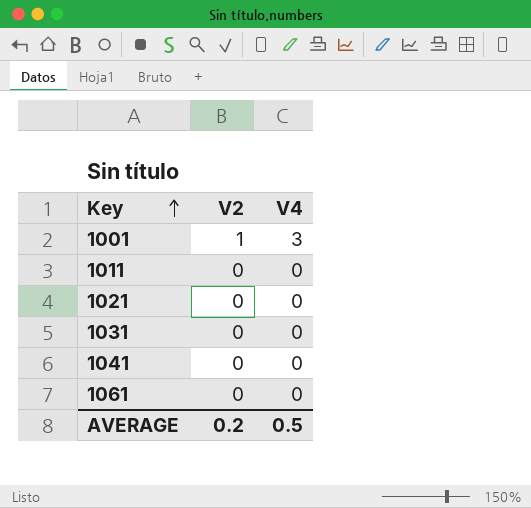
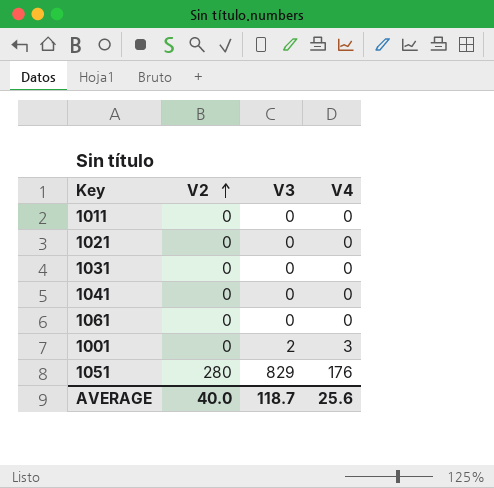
row order: Key ascending -> V2 ascending
column V3 | position: none -> 3
1001 | V2: 1 -> 0
row 1051: none -> 280 | 829 | 176
AVERAGE | V2: 0.2 -> 40.0
AVERAGE | V4: 0.5 -> 25.6

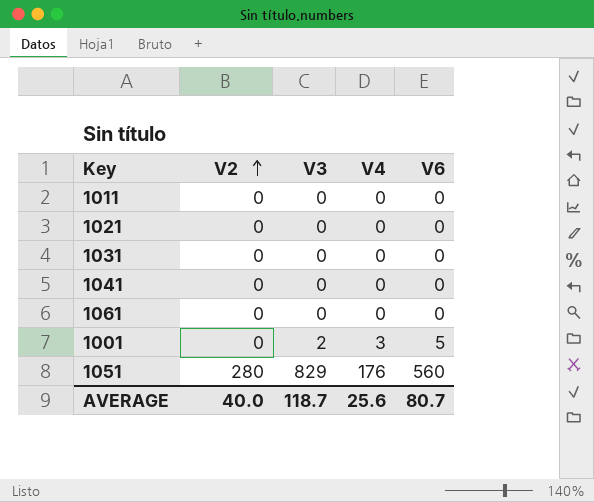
column V6 | position: none -> 5

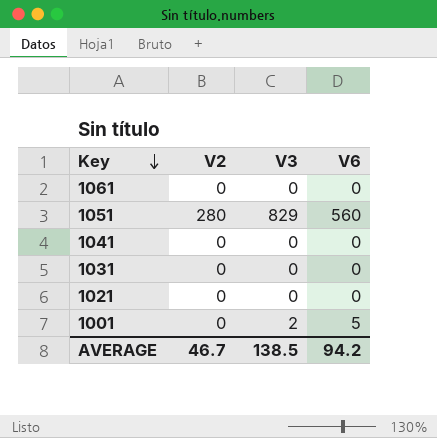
row order: V2 ascending -> Key descending
column V4 | position: 4 -> none
row 1011: 0 | 0 | 0 | 0 -> none
AVERAGE | V2: 40.0 -> 46.7
AVERAGE | V3: 118.7 -> 138.5
AVERAGE | V6: 80.7 -> 94.2

